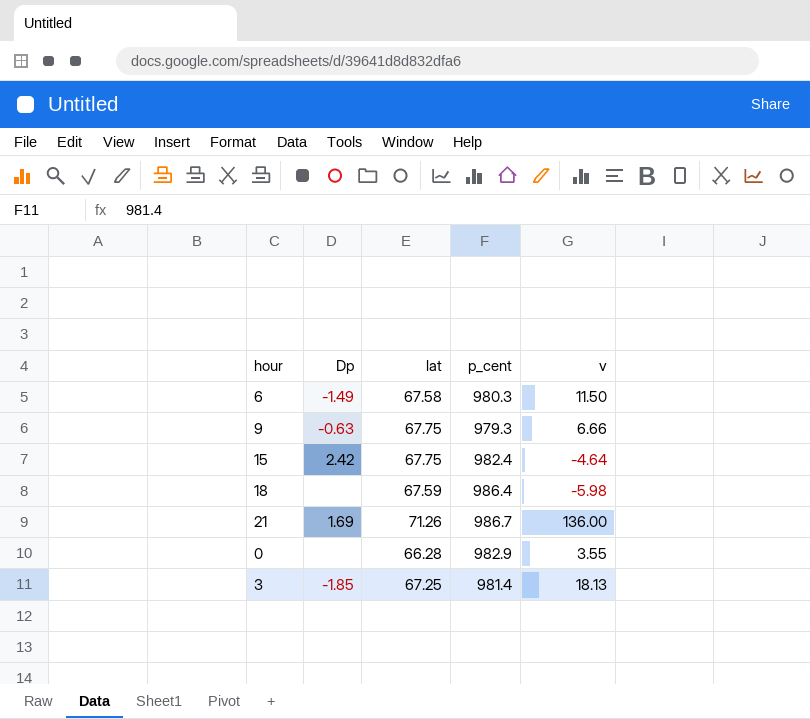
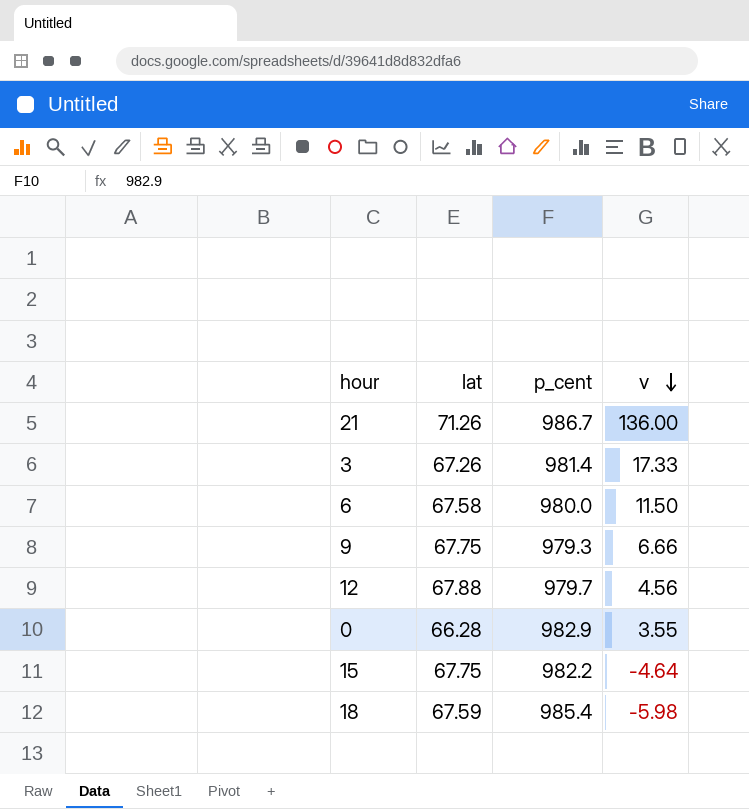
row order: none -> v descending
column Dp | position: 2 -> none
3 | lat: 67.25 -> 67.26
3 | v: 18.13 -> 17.33
6 | p_cent: 980.3 -> 980.0
row 12: none -> 67.88 | 979.7 | 4.56
15 | p_cent: 982.4 -> 982.2
18 | p_cent: 986.4 -> 985.4

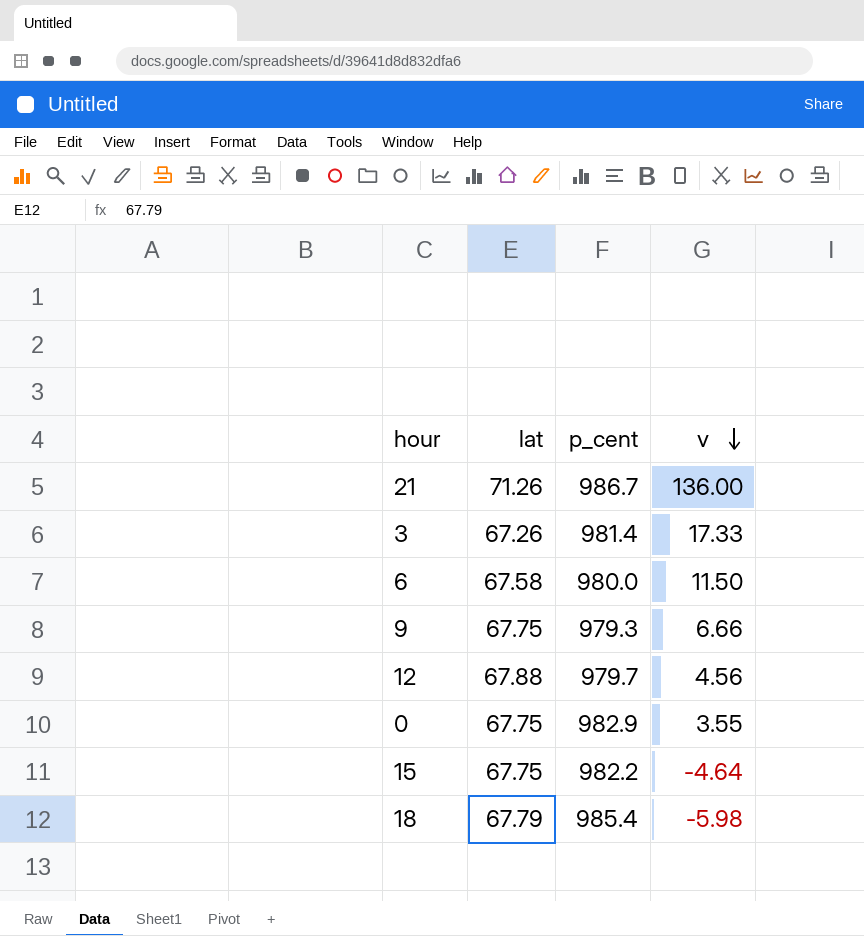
0 | lat: 66.28 -> 67.75
18 | lat: 67.59 -> 67.79

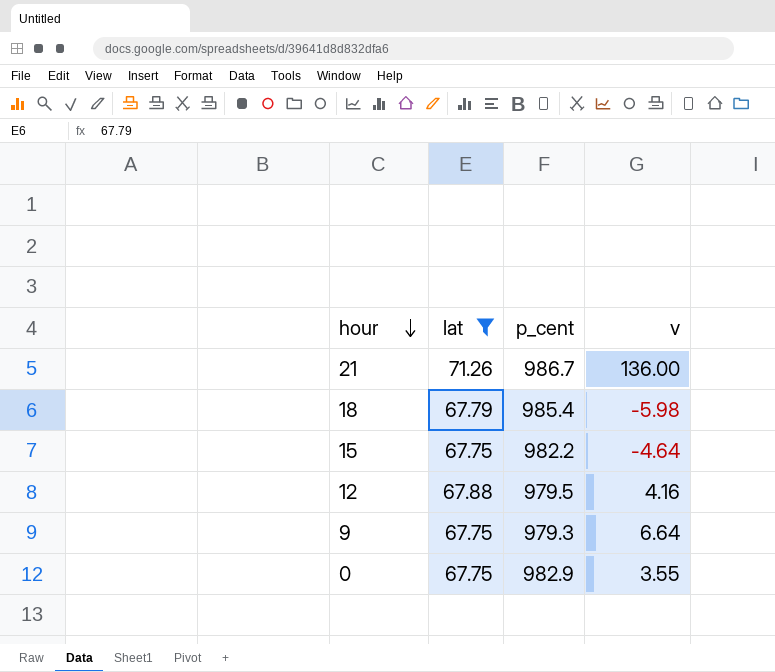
filter: none -> lat >= 67.75
row order: v descending -> hour descending
12 | p_cent: 979.7 -> 979.5
12 | v: 4.56 -> 4.16
9 | v: 6.66 -> 6.64

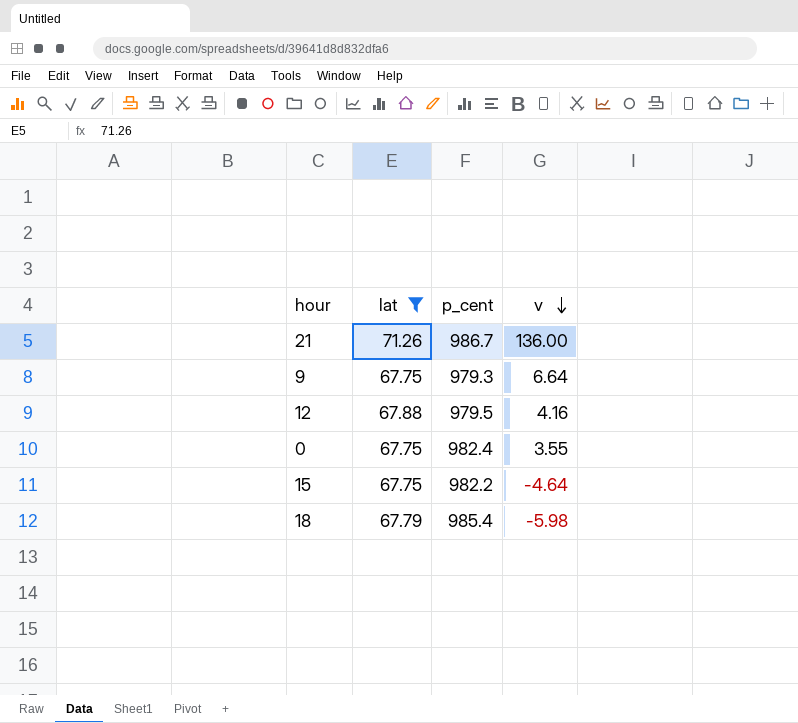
row order: hour descending -> v descending
0 | p_cent: 982.9 -> 982.4

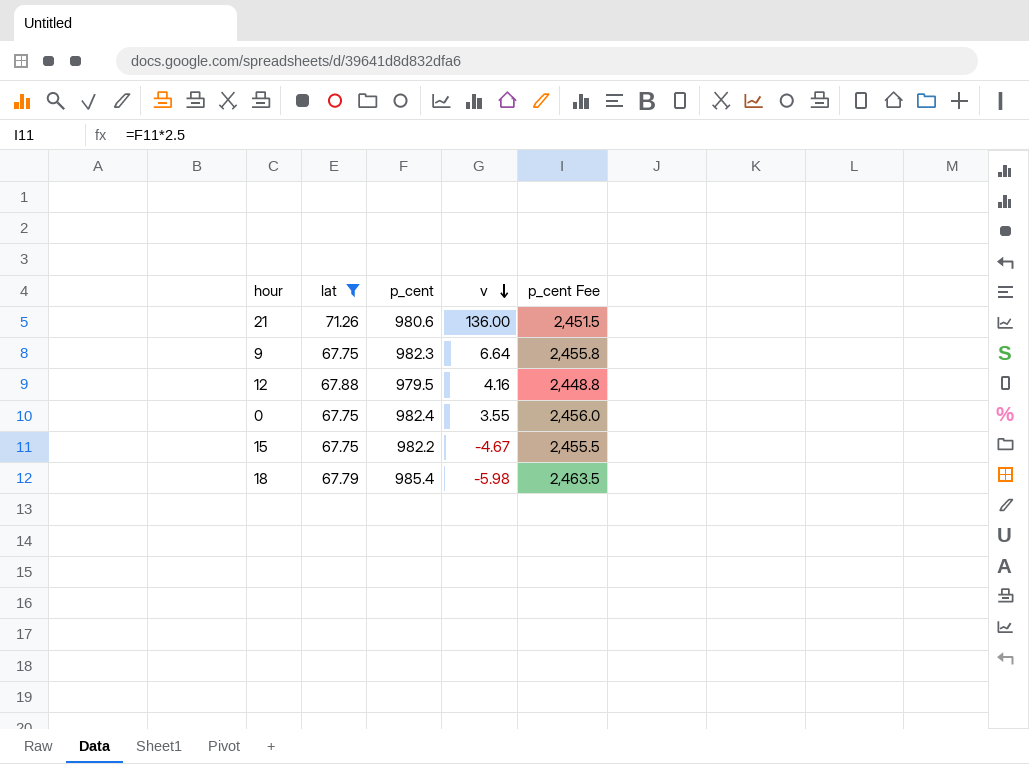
column p_cent Fee | formula: none -> [p_cent] * 2.5
21 | p_cent: 986.7 -> 980.6
9 | p_cent: 979.3 -> 982.3
15 | v: -4.64 -> -4.67

